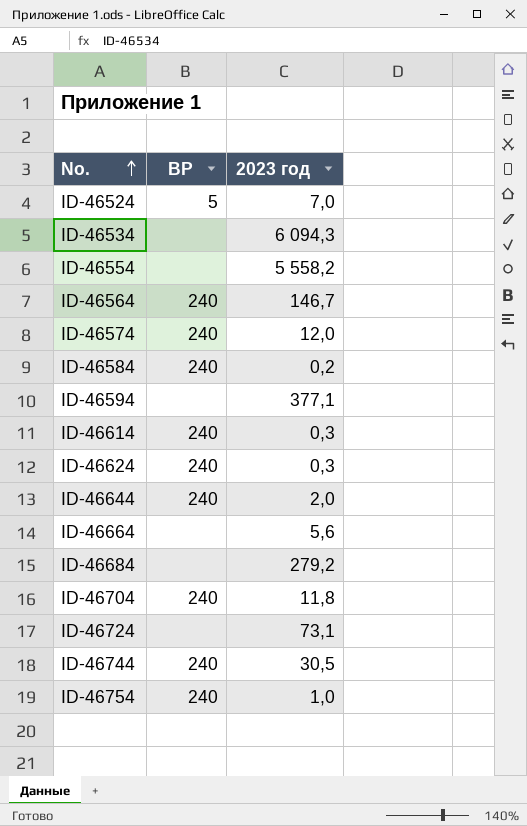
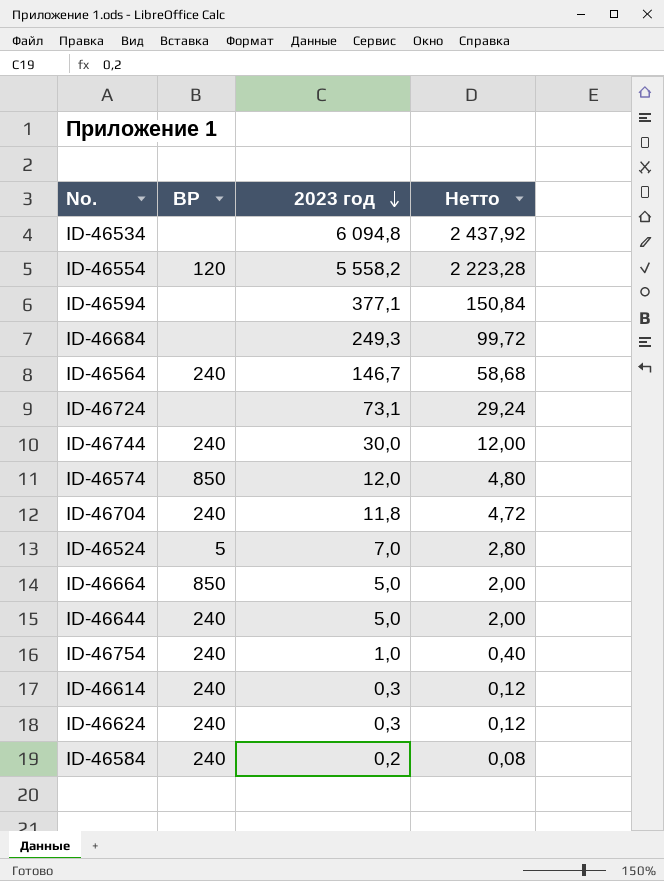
row order: No. ascending -> 2023 год descending
column Нетто | formula: none -> [2023 год] * 0,4
ID-46534 | 2023 год: 6 094,3 -> 6 094,8
ID-46554 | ВР: none -> 120
ID-46684 | 2023 год: 279,2 -> 249,3
ID-46744 | 2023 год: 30,5 -> 30,0
ID-46574 | ВР: 240 -> 850
ID-46664 | ВР: none -> 850
ID-46664 | 2023 год: 5,6 -> 5,0
ID-46644 | 2023 год: 2,0 -> 5,0

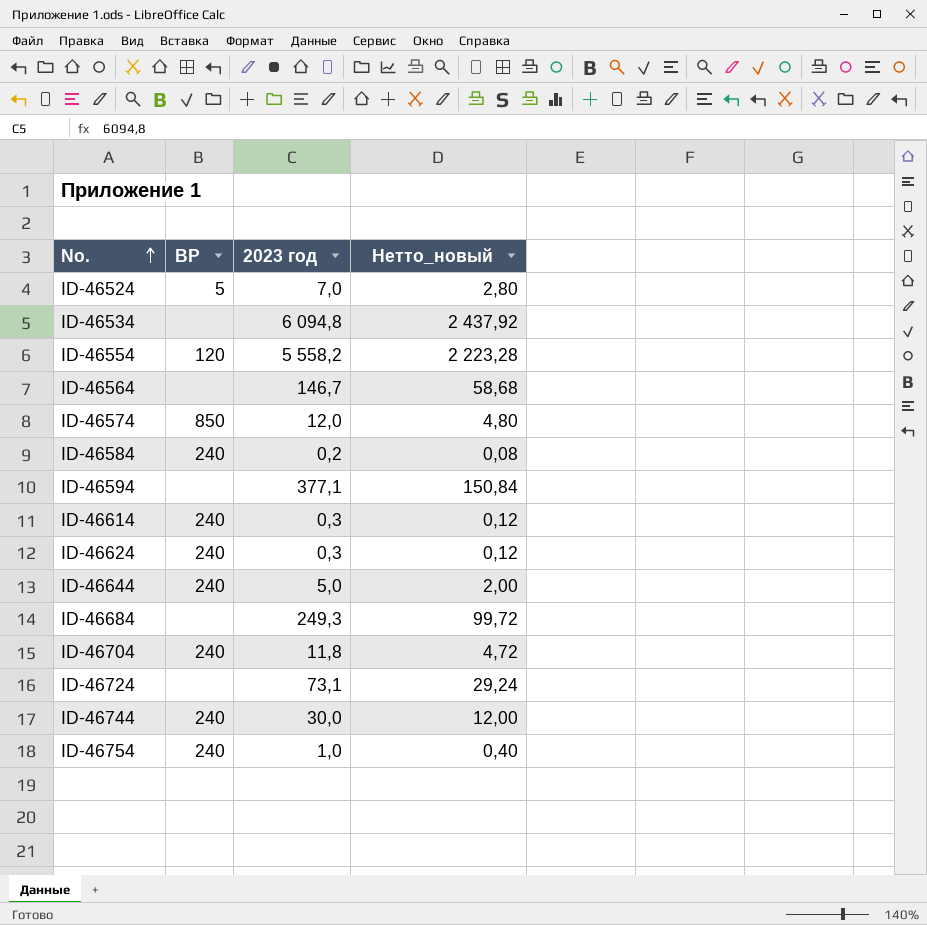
row order: 2023 год descending -> No. ascending
column name: Нетто -> Нетто_новый
row ID-46664: 850 | 5,0 | 2,00 -> none
ID-46564 | ВР: 240 -> none

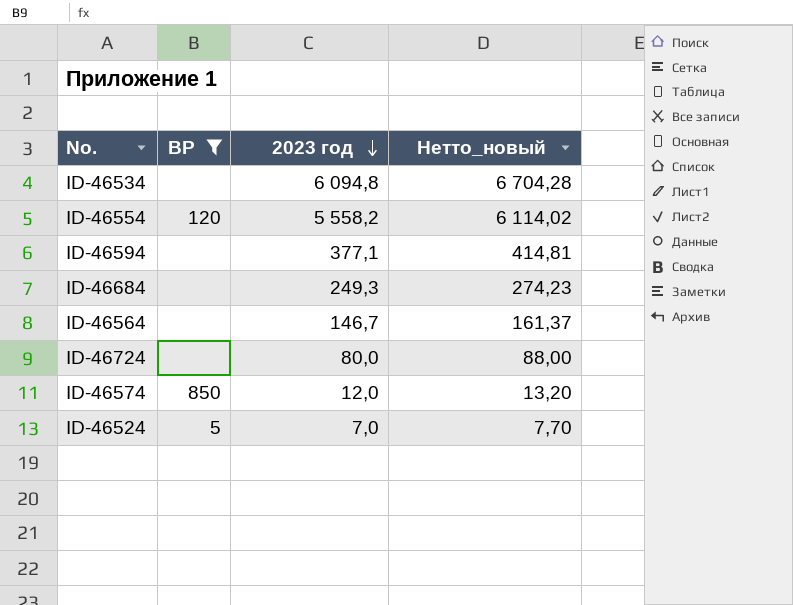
filter: none -> ВР != 240
row order: No. ascending -> 2023 год descending
column Нетто_новый | formula: [2023 год] * 0,4 -> [2023 год] * 1,1
ID-46724 | 2023 год: 73,1 -> 80,0

